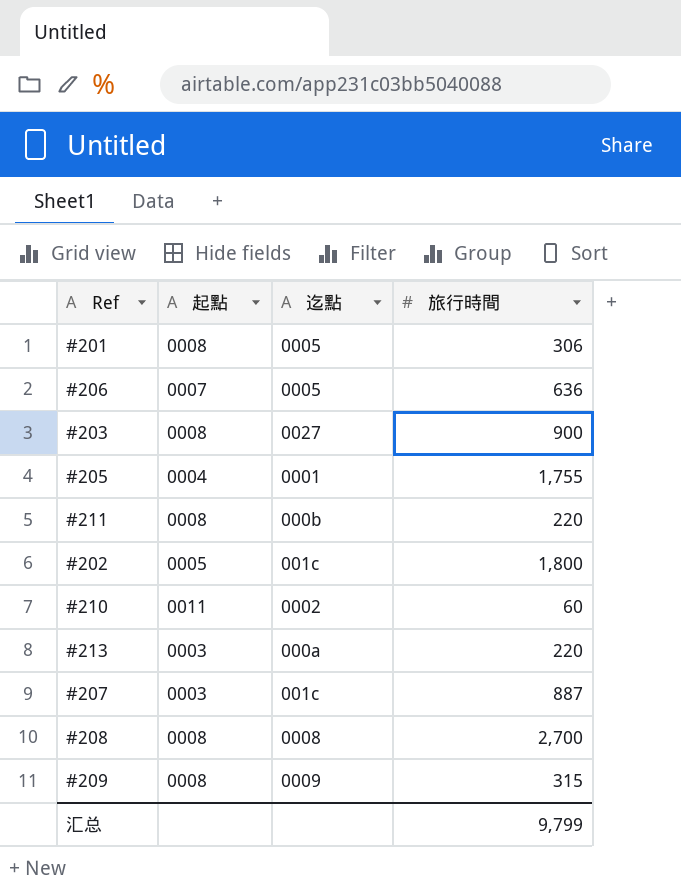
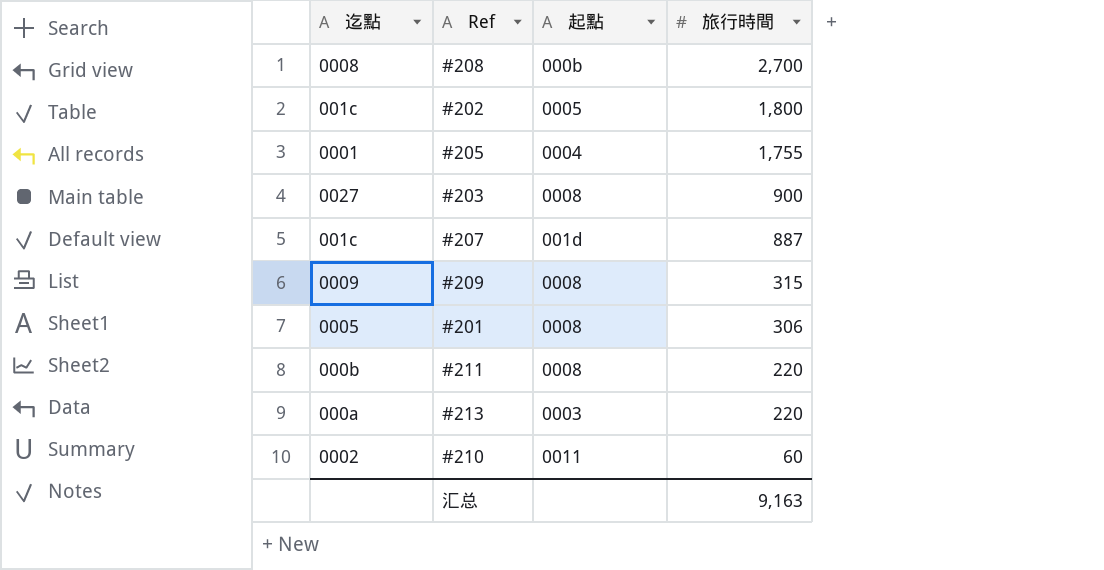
row order: none -> 旅行時間 descending
column 迄點 | position: 3 -> 1
row #206: 0007 | 0005 | 636 -> none
#208 | 起點: 0008 -> 000b
#207 | 起點: 0003 -> 001d
汇总 | 旅行時間: 9,799 -> 9,163

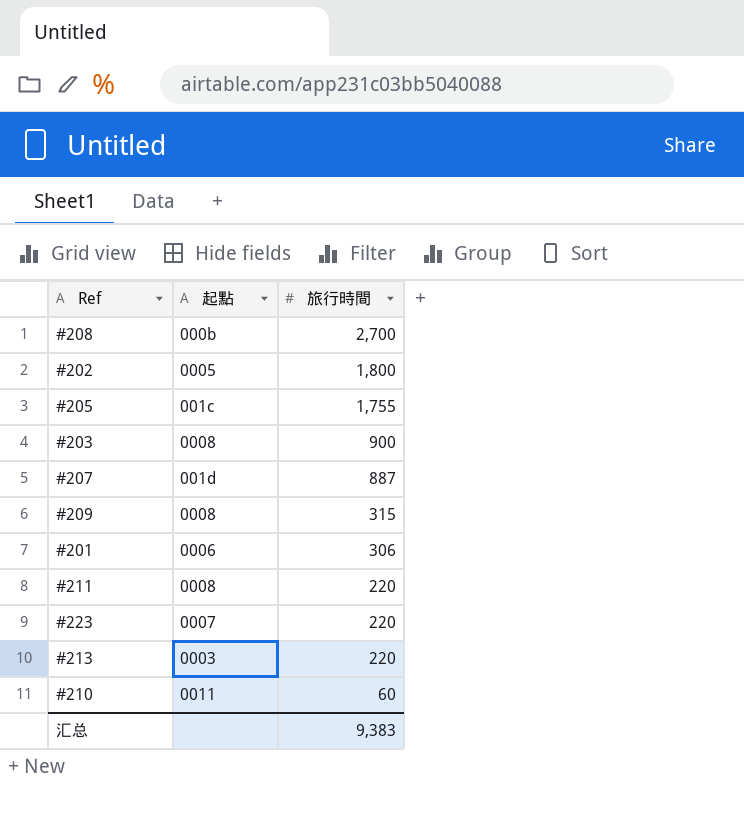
column 迄點 | position: 1 -> none
#205 | 起點: 0004 -> 001c
#201 | 起點: 0008 -> 0006
row #223: none -> 0007 | 220
汇总 | 旅行時間: 9,163 -> 9,383

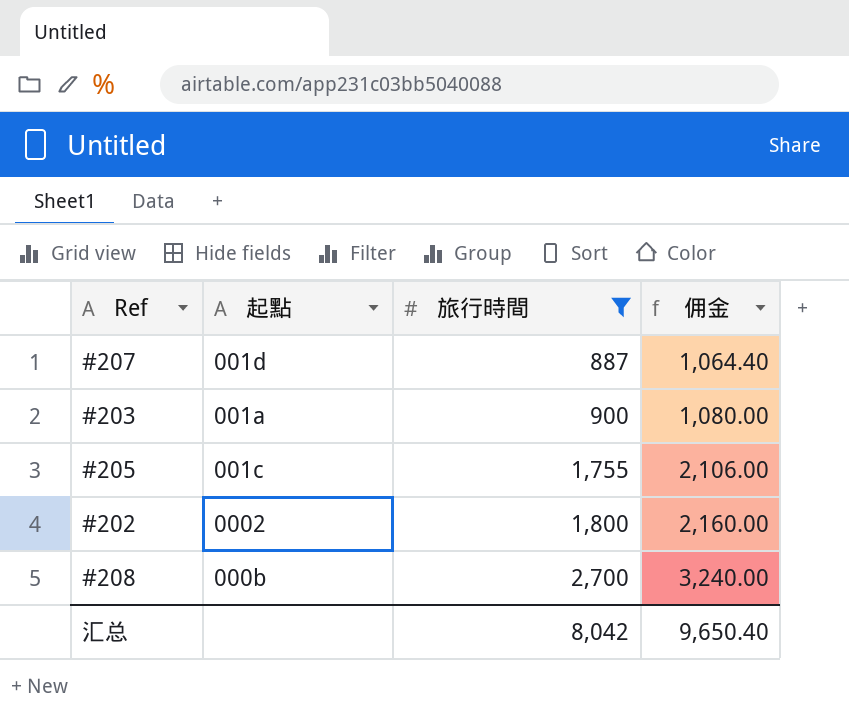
filter: none -> 旅行時間 >= 887
row order: 旅行時間 descending -> 旅行時間 ascending
column 佣金 | formula: none -> [旅行時間] * 1.2
#203 | 起點: 0008 -> 001a
#202 | 起點: 0005 -> 0002
汇总 | 旅行時間: 9,383 -> 8,042

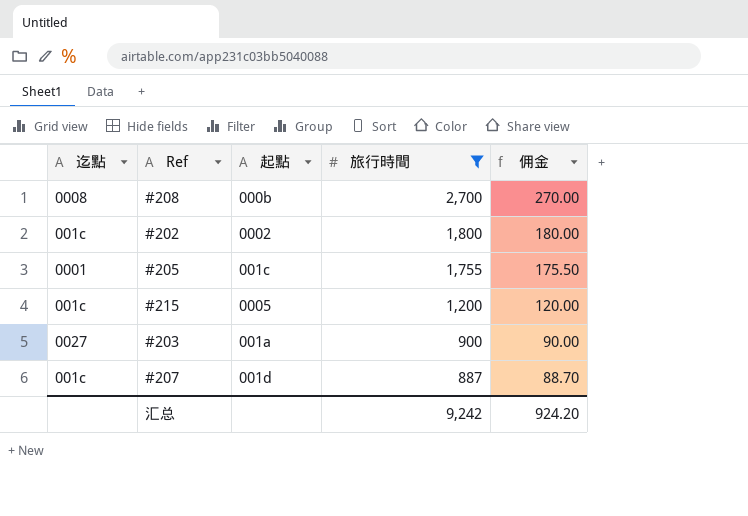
row order: 旅行時間 ascending -> 旅行時間 descending
column 迄點 | position: none -> 1
column 佣金 | formula: [旅行時間] * 1.2 -> [旅行時間] * 0.1
row #215: none -> 001c | 0005 | 1,200 | 120.00
汇总 | 旅行時間: 8,042 -> 9,242
汇总 | 佣金: 9,650.40 -> 924.20

